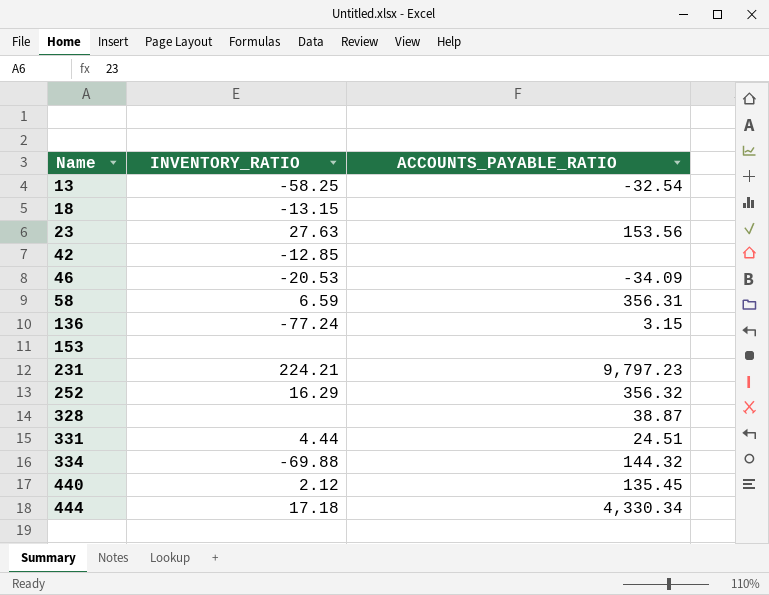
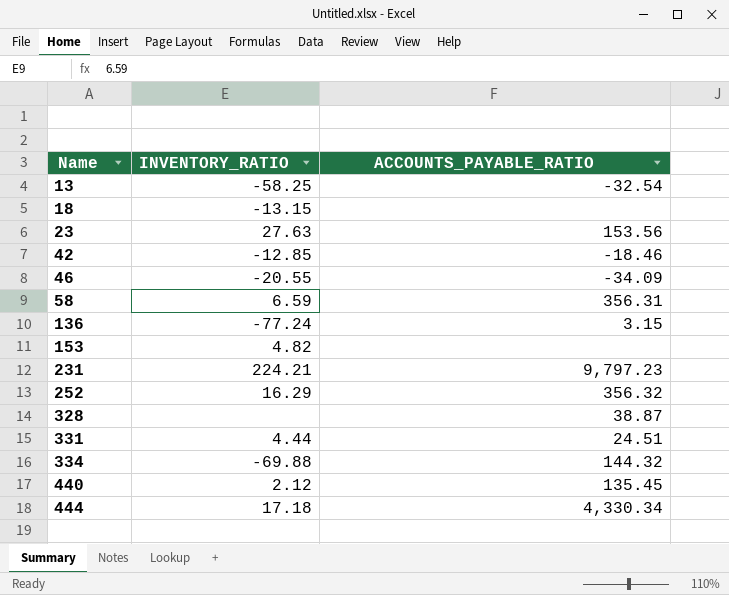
42 | ACCOUNTS_PAYABLE_RATIO: none -> -18.46
46 | INVENTORY_RATIO: -20.53 -> -20.55
153 | INVENTORY_RATIO: none -> 4.82

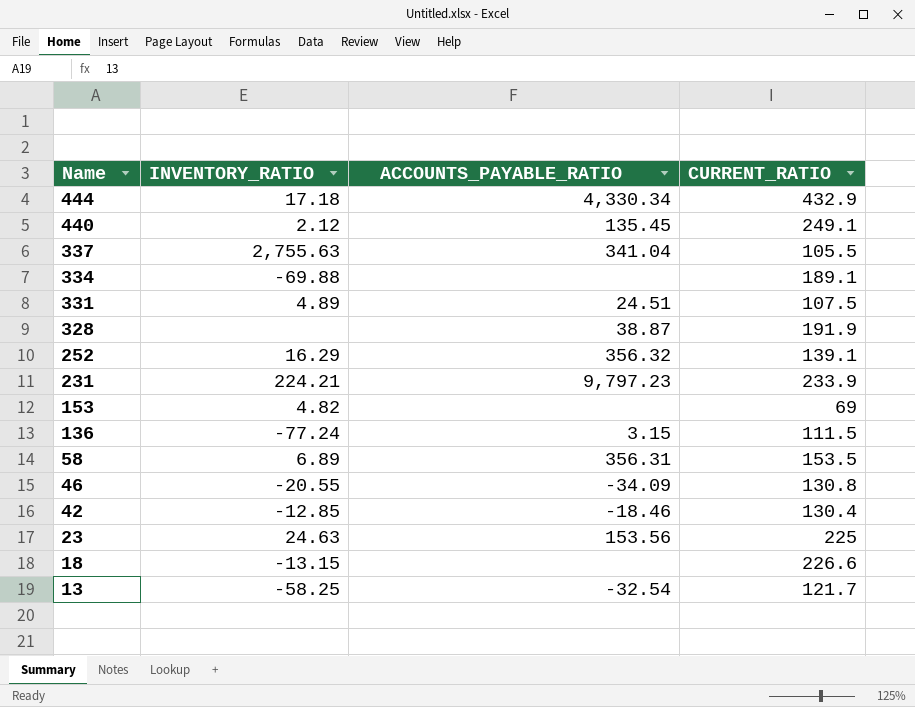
row order: Name ascending -> Name descending
column CURRENT_RATIO | position: none -> 4
row 337: none -> 2,755.63 | 341.04 | 105.5
334 | ACCOUNTS_PAYABLE_RATIO: 144.32 -> none
331 | INVENTORY_RATIO: 4.44 -> 4.89
58 | INVENTORY_RATIO: 6.59 -> 6.89
23 | INVENTORY_RATIO: 27.63 -> 24.63

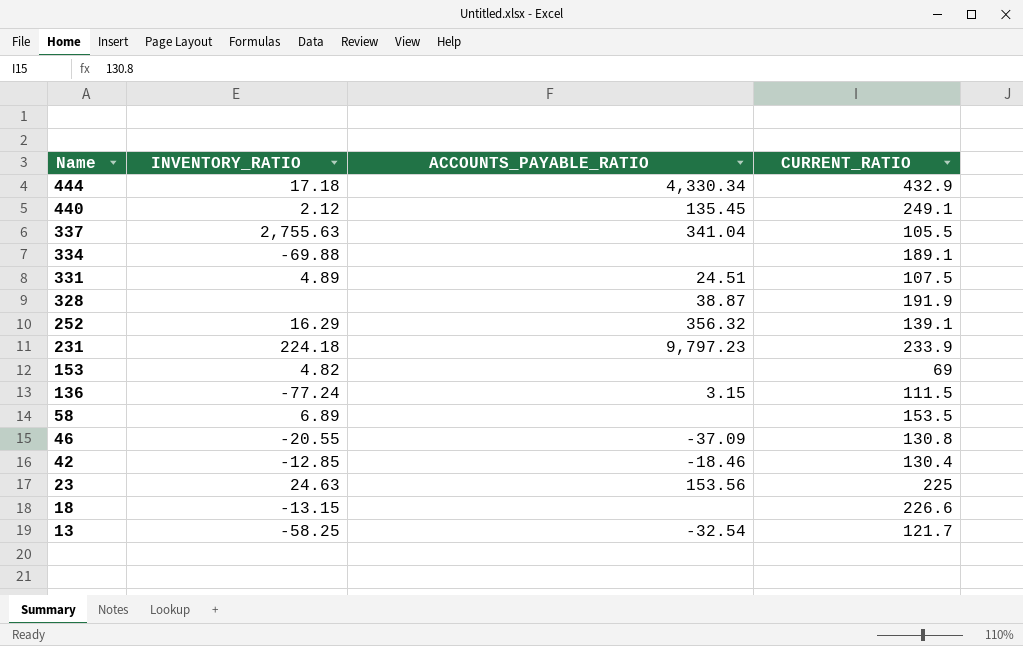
231 | INVENTORY_RATIO: 224.21 -> 224.18
58 | ACCOUNTS_PAYABLE_RATIO: 356.31 -> none
46 | ACCOUNTS_PAYABLE_RATIO: -34.09 -> -37.09

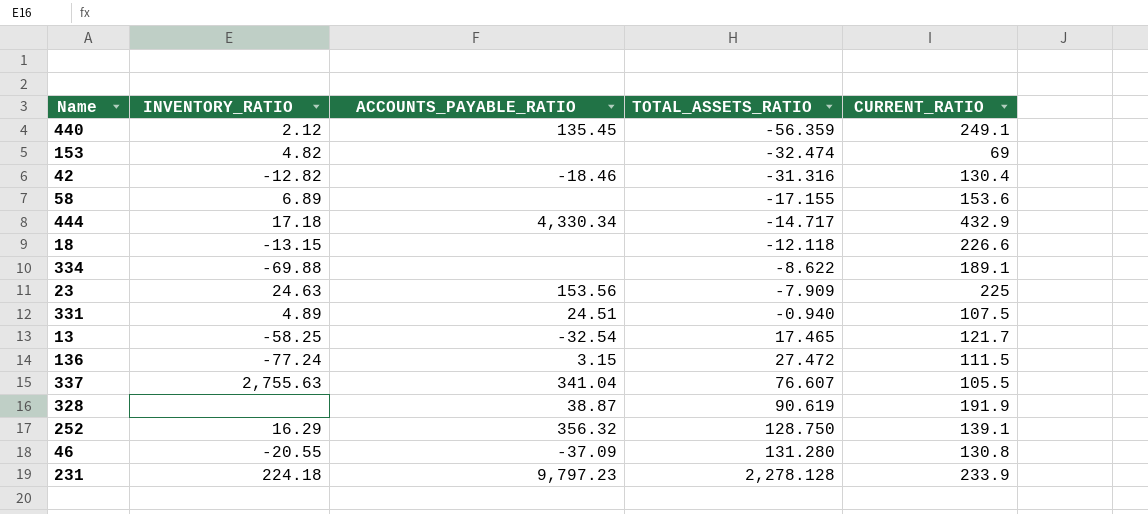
row order: Name descending -> TOTAL_ASSETS_RATIO ascending
column TOTAL_ASSETS_RATIO | position: none -> 4
42 | INVENTORY_RATIO: -12.85 -> -12.82
58 | CURRENT_RATIO: 153.5 -> 153.6

